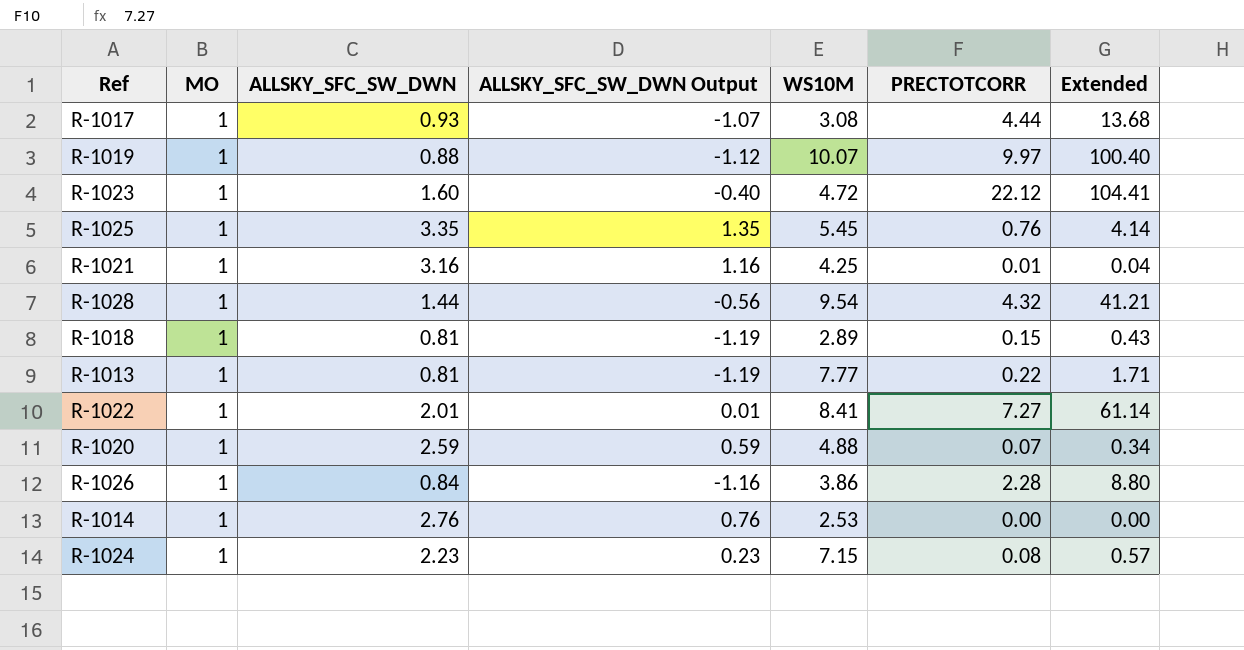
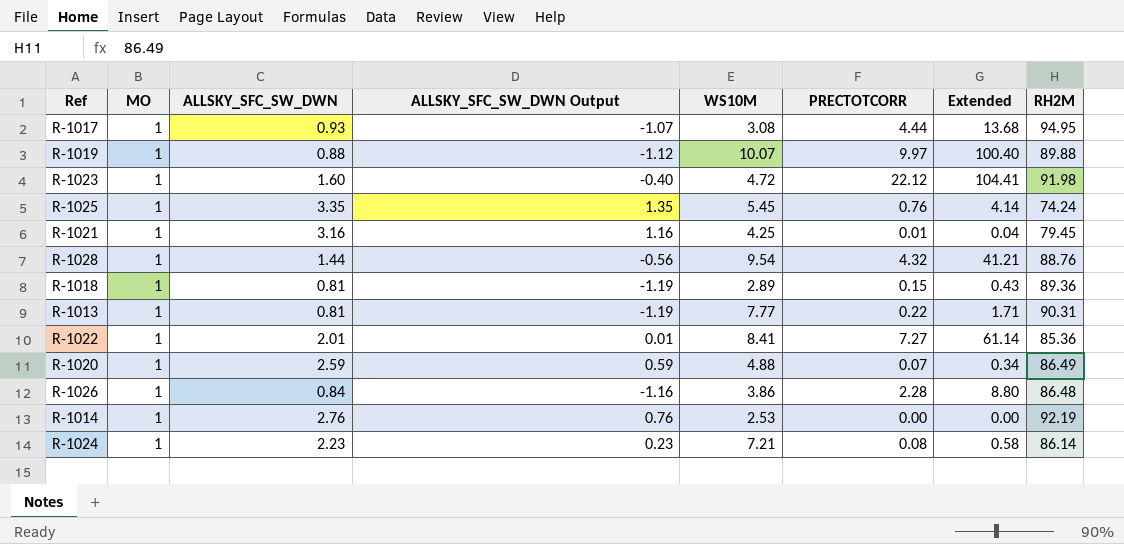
column RH2M | position: none -> 8
R-1024 | WS10M: 7.15 -> 7.21
R-1024 | Extended: 0.57 -> 0.58

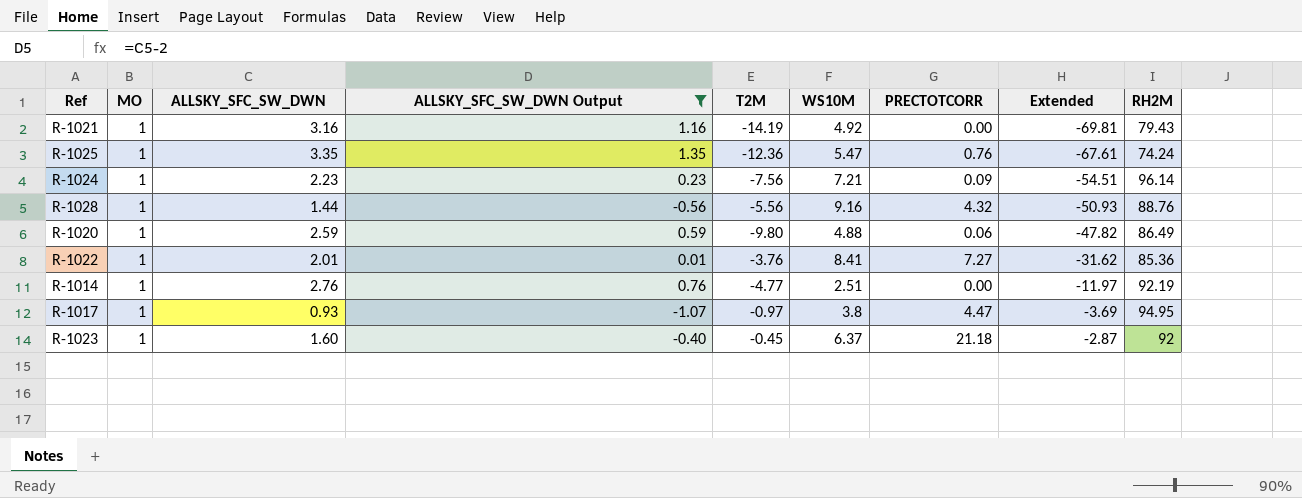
filter: none -> ALLSKY_SFC_SW_DWN Output >= -1.07
row order: none -> Extended ascending
column T2M | position: none -> 5
column Extended | formula: [WS10M] * [PRECTOTCORR] -> [T2M] * [WS10M]
R-1021 | WS10M: 4.25 -> 4.92
R-1021 | PRECTOTCORR: 0.01 -> 0.00
R-1021 | RH2M: 79.45 -> 79.43
R-1025 | WS10M: 5.45 -> 5.47
R-1024 | PRECTOTCORR: 0.08 -> 0.09
R-1024 | RH2M: 86.14 -> 96.14
R-1028 | WS10M: 9.54 -> 9.16
R-1020 | PRECTOTCORR: 0.07 -> 0.06
R-1014 | WS10M: 2.53 -> 2.51
R-1017 | WS10M: 3.08 -> 3.8
R-1017 | PRECTOTCORR: 4.44 -> 4.47
R-1023 | WS10M: 4.72 -> 6.37
R-1023 | PRECTOTCORR: 22.12 -> 21.18
R-1023 | RH2M: 91.98 -> 92

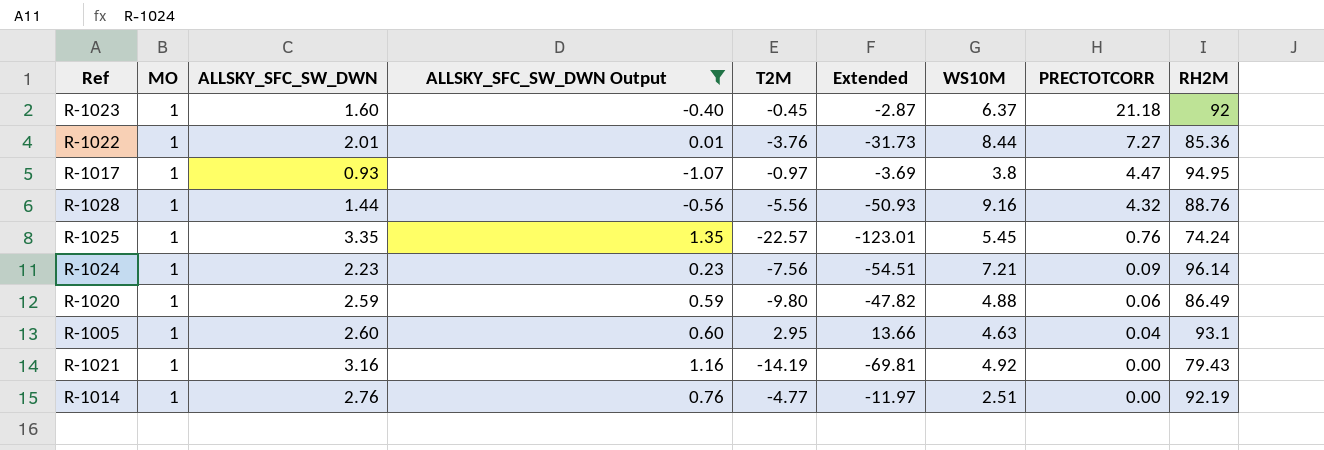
row order: Extended ascending -> PRECTOTCORR descending
column Extended | position: 8 -> 6
R-1022 | Extended: -31.62 -> -31.73
R-1022 | WS10M: 8.41 -> 8.44
R-1025 | T2M: -12.36 -> -22.57
R-1025 | Extended: -67.61 -> -123.01
R-1025 | WS10M: 5.47 -> 5.45
row R-1005: none -> 1 | 2.60 | 0.60 | 2.95 | 13.66 | 4.63 | 0.04 | 93.1

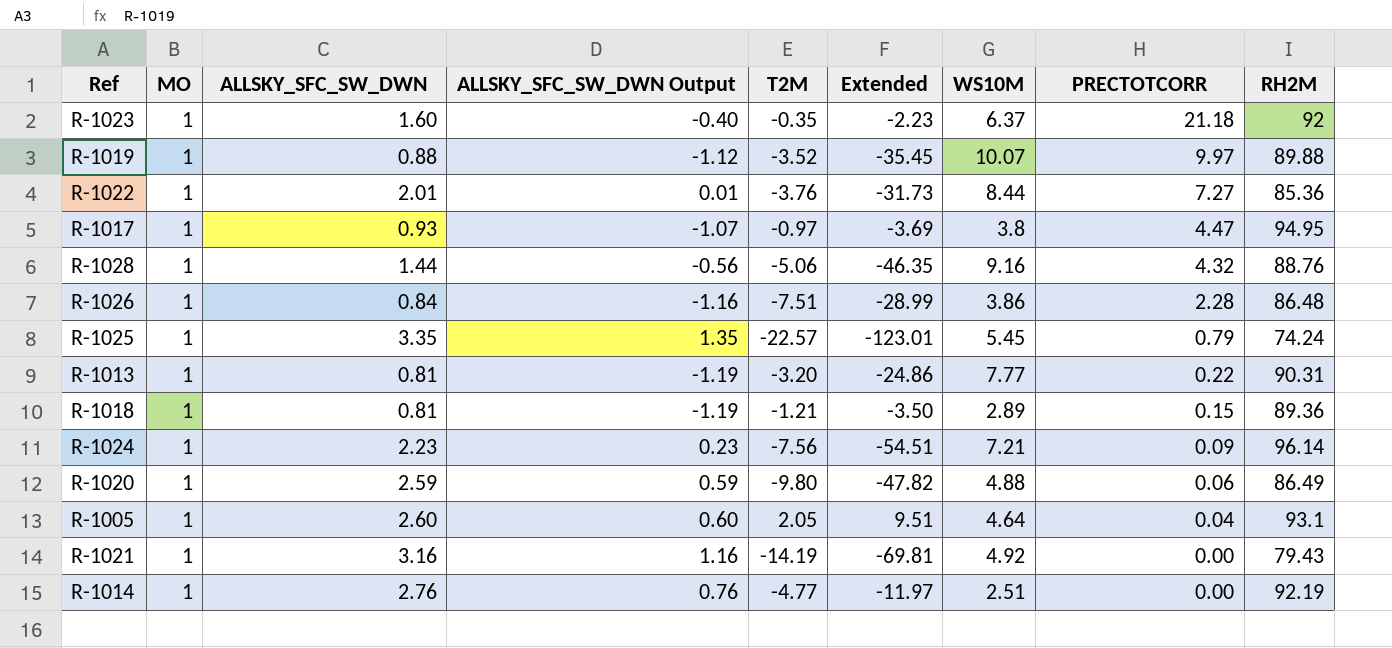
filter: ALLSKY_SFC_SW_DWN Output >= -1.07 -> none
R-1023 | T2M: -0.45 -> -0.35
R-1023 | Extended: -2.87 -> -2.23
R-1028 | T2M: -5.56 -> -5.06
R-1028 | Extended: -50.93 -> -46.35
R-1025 | PRECTOTCORR: 0.76 -> 0.79
R-1005 | T2M: 2.95 -> 2.05
R-1005 | Extended: 13.66 -> 9.51
R-1005 | WS10M: 4.63 -> 4.64

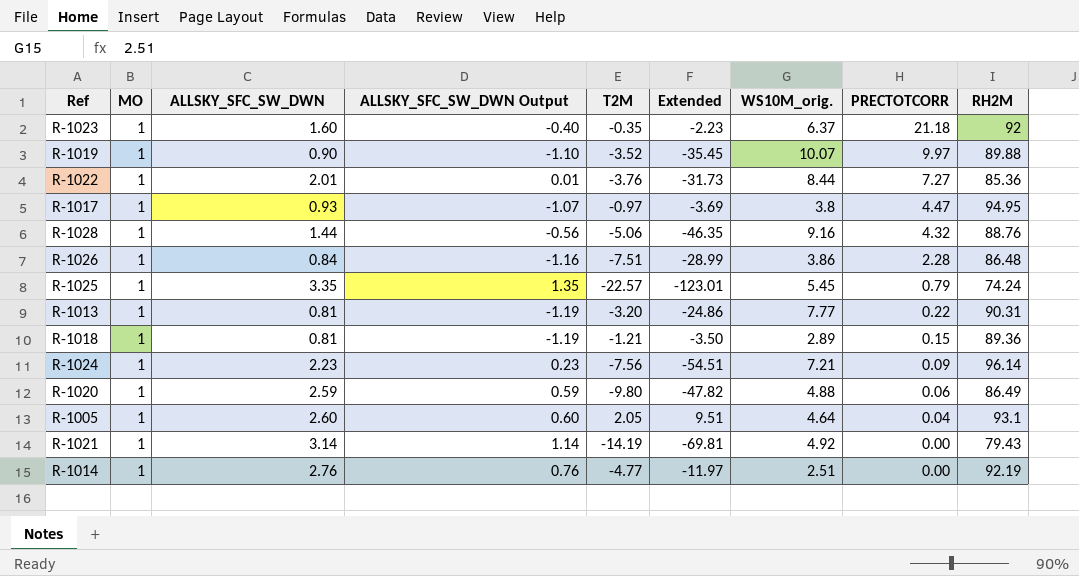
column name: WS10M -> WS10M_orig.
R-1019 | ALLSKY_SFC_SW_DWN: 0.88 -> 0.90
R-1019 | ALLSKY_SFC_SW_DWN Output: -1.12 -> -1.10
R-1021 | ALLSKY_SFC_SW_DWN: 3.16 -> 3.14
R-1021 | ALLSKY_SFC_SW_DWN Output: 1.16 -> 1.14

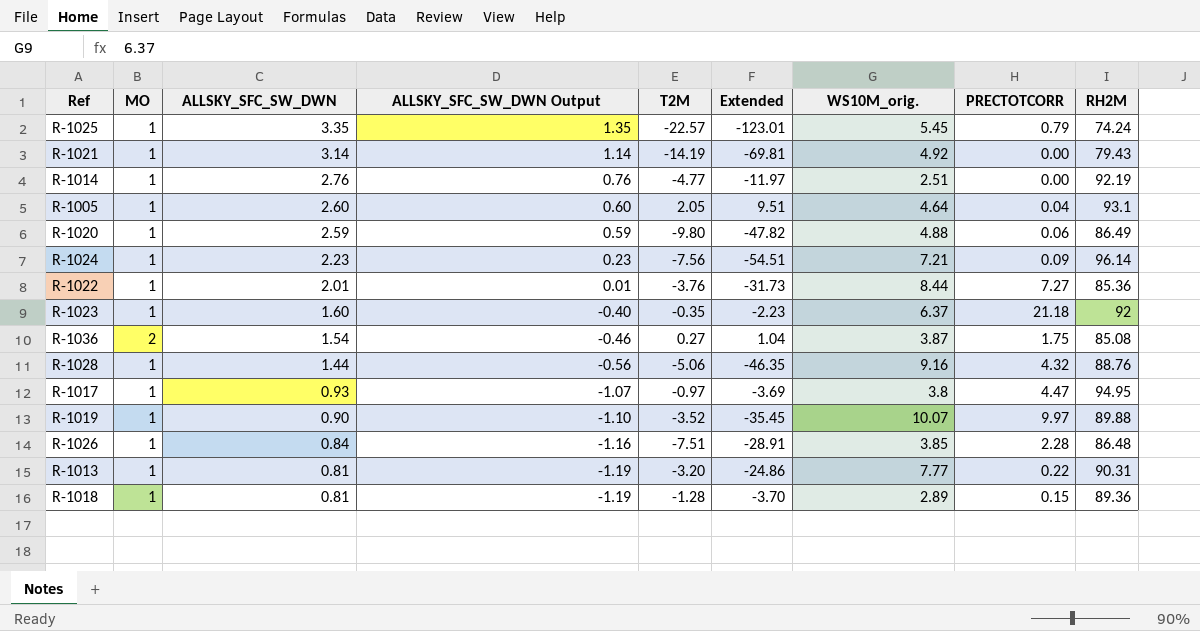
row order: PRECTOTCORR descending -> ALLSKY_SFC_SW_DWN descending
row R-1036: none -> 2 | 1.54 | -0.46 | 0.27 | 1.04 | 3.87 | 1.75 | 85.08
R-1026 | Extended: -28.99 -> -28.91
R-1026 | WS10M_orig.: 3.86 -> 3.85
R-1018 | T2M: -1.21 -> -1.28
R-1018 | Extended: -3.50 -> -3.70

